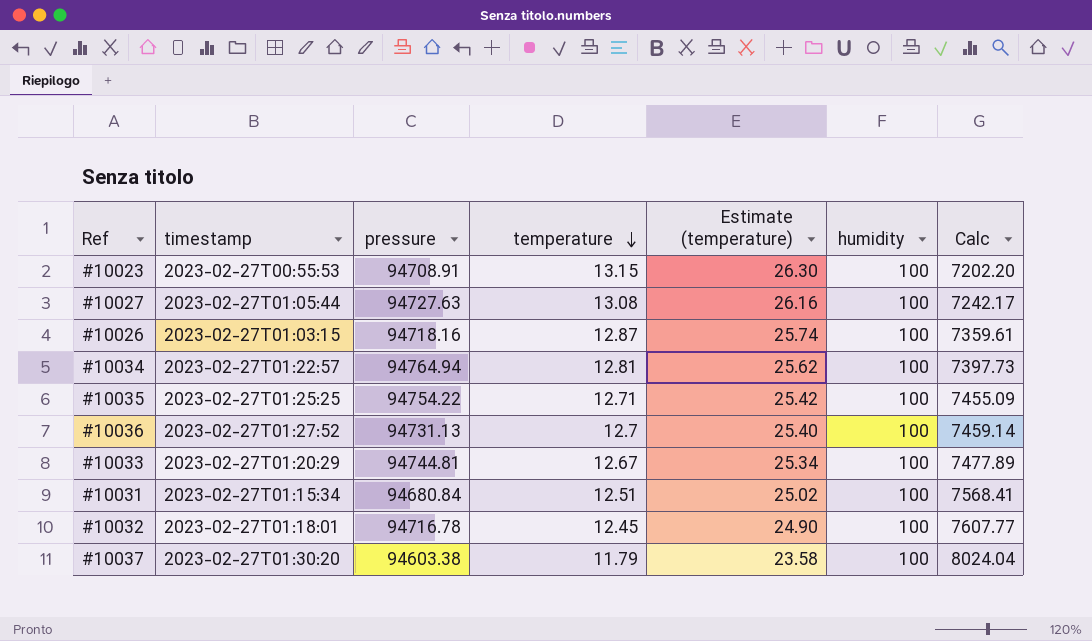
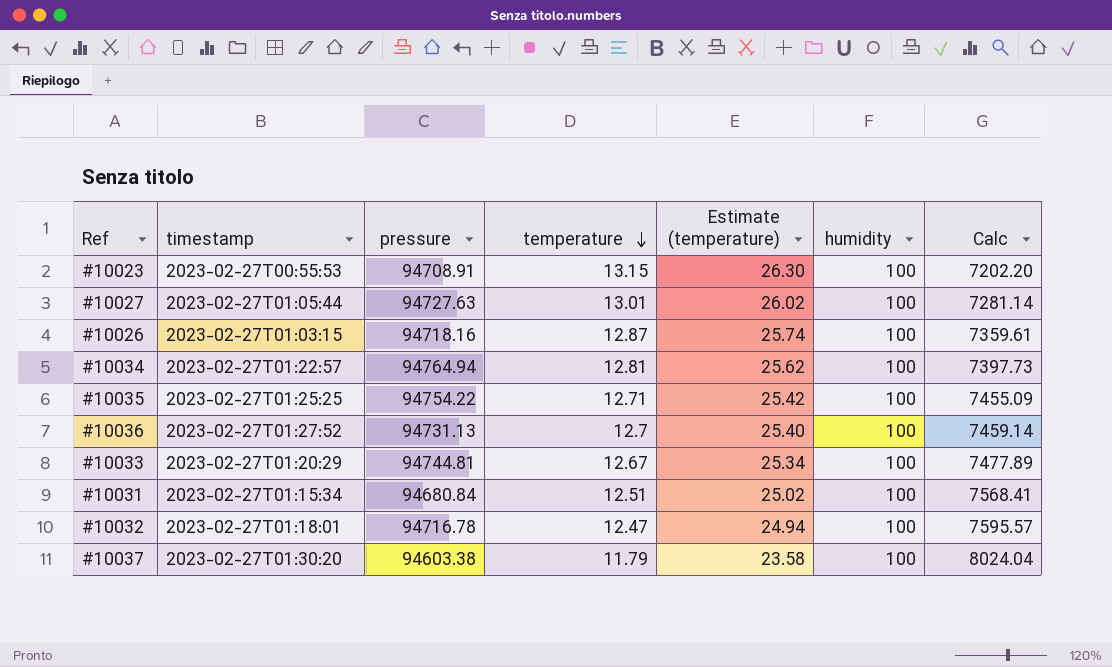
#10027 | temperature: 13.08 -> 13.01
#10027 | Estimate (temperature): 26.16 -> 26.02
#10027 | Calc: 7242.17 -> 7281.14
#10032 | temperature: 12.45 -> 12.47
#10032 | Estimate (temperature): 24.90 -> 24.94
#10032 | Calc: 7607.77 -> 7595.57

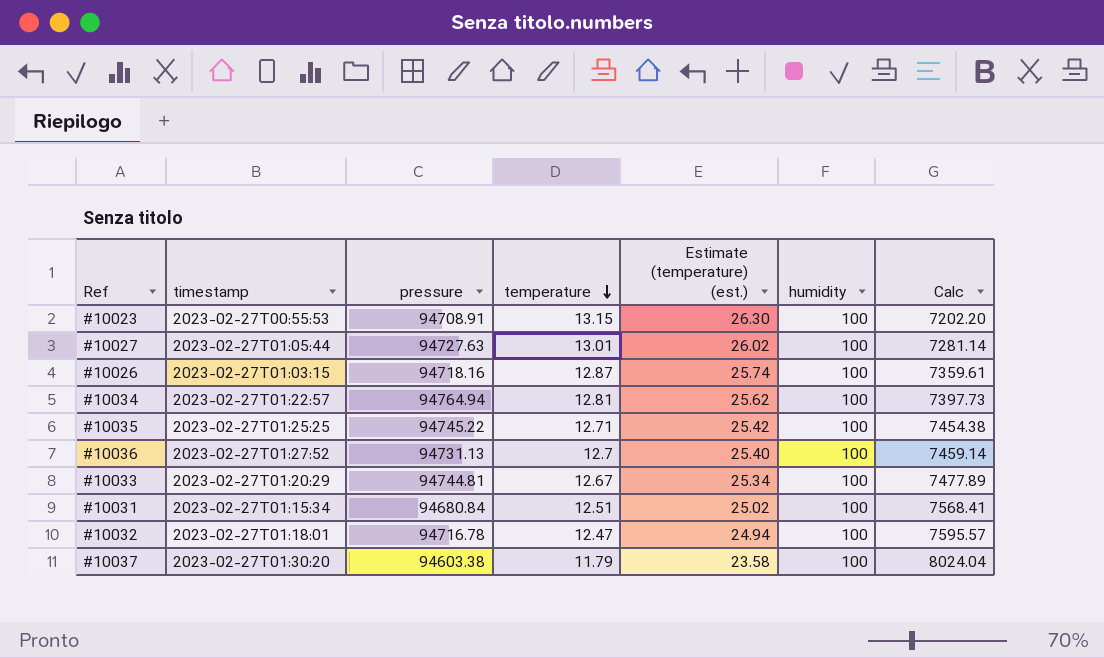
column name: Estimate (temperature) -> Estimate (temperature) (est.)
#10035 | pressure: 94754.22 -> 94745.22
#10035 | Calc: 7455.09 -> 7454.38

